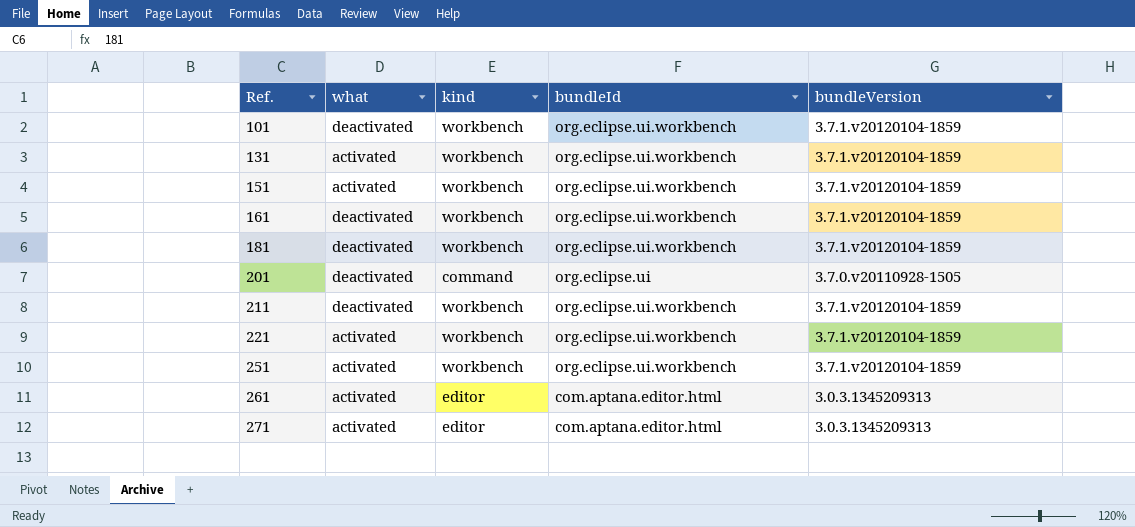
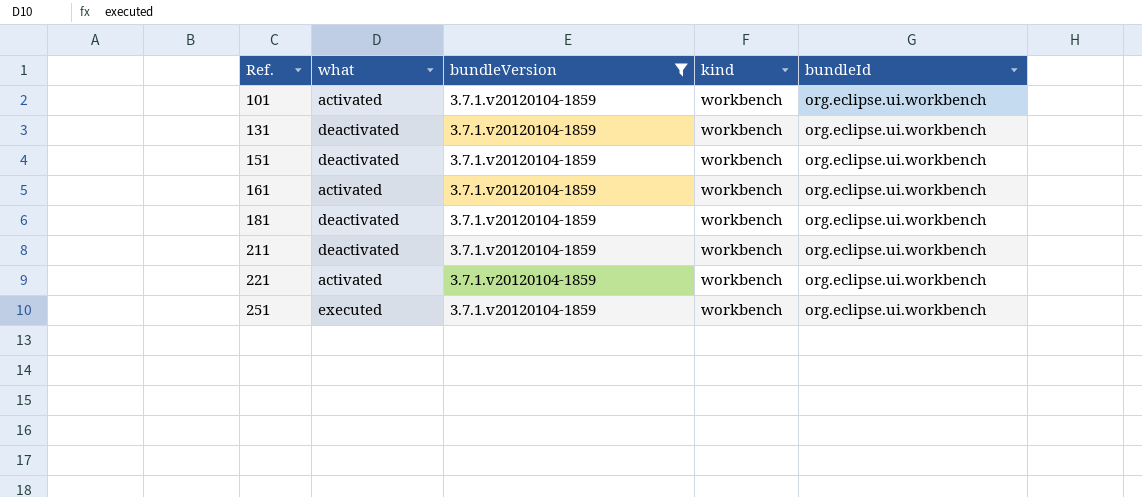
filter: none -> bundleVersion = 3.7.1.v20120104-1859
column bundleVersion | position: 5 -> 3
101 | what: deactivated -> activated
131 | what: activated -> deactivated
151 | what: activated -> deactivated
161 | what: deactivated -> activated
251 | what: activated -> executed

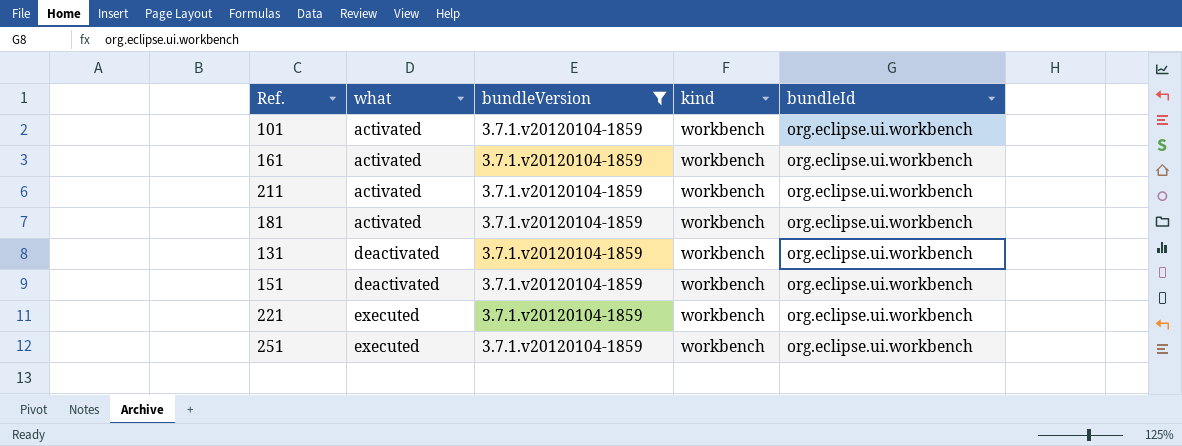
row order: Ref. ascending -> what ascending
211 | what: deactivated -> activated
181 | what: deactivated -> activated
221 | what: activated -> executed

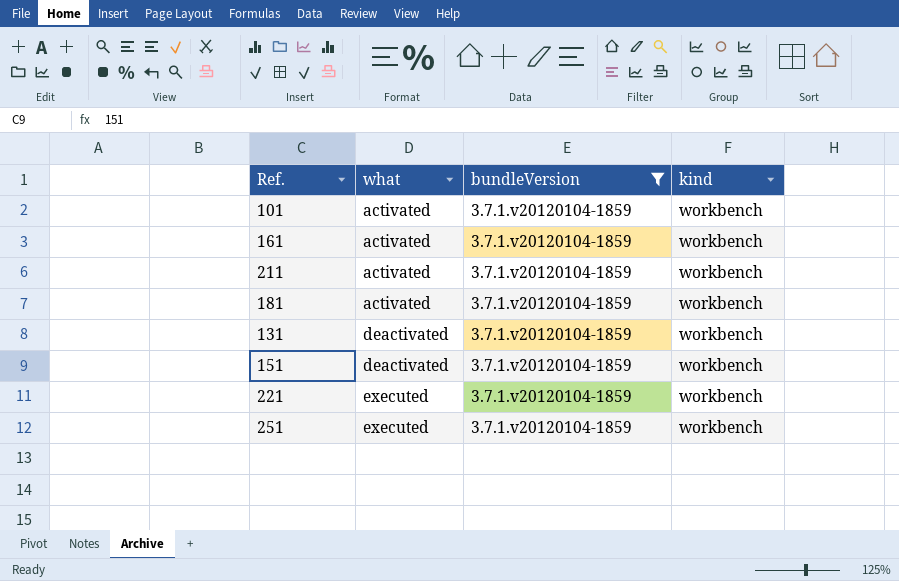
column bundleId | position: 5 -> none

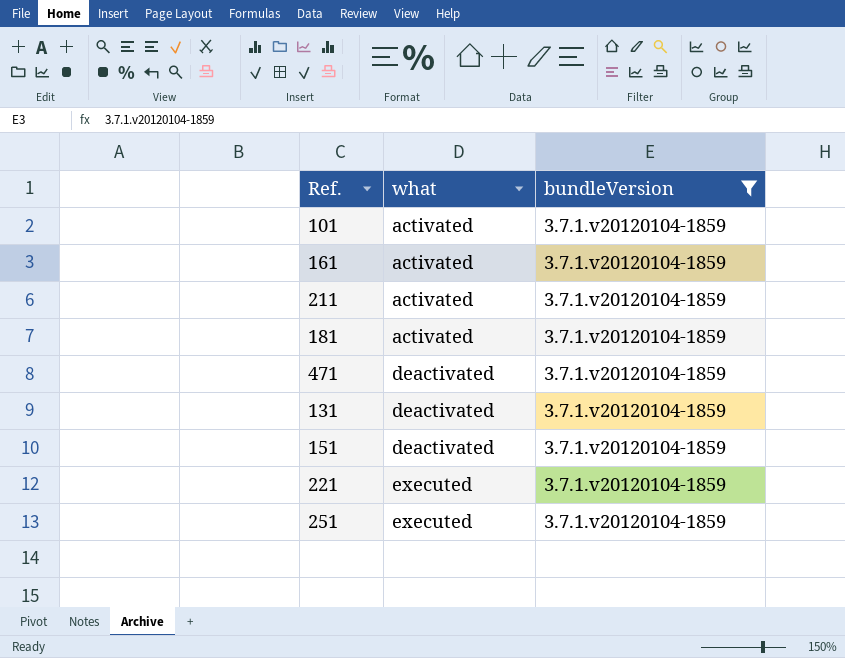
column kind | position: 4 -> none
row 471: none -> deactivated | 3.7.1.v20120104-1859

